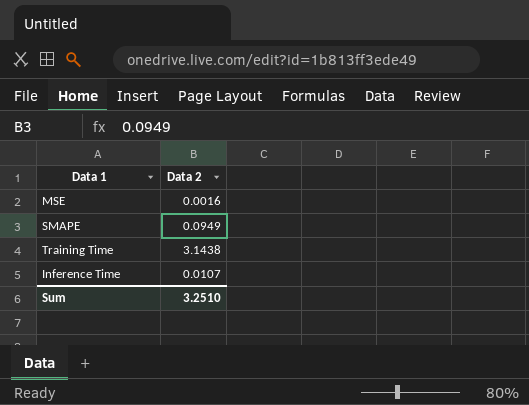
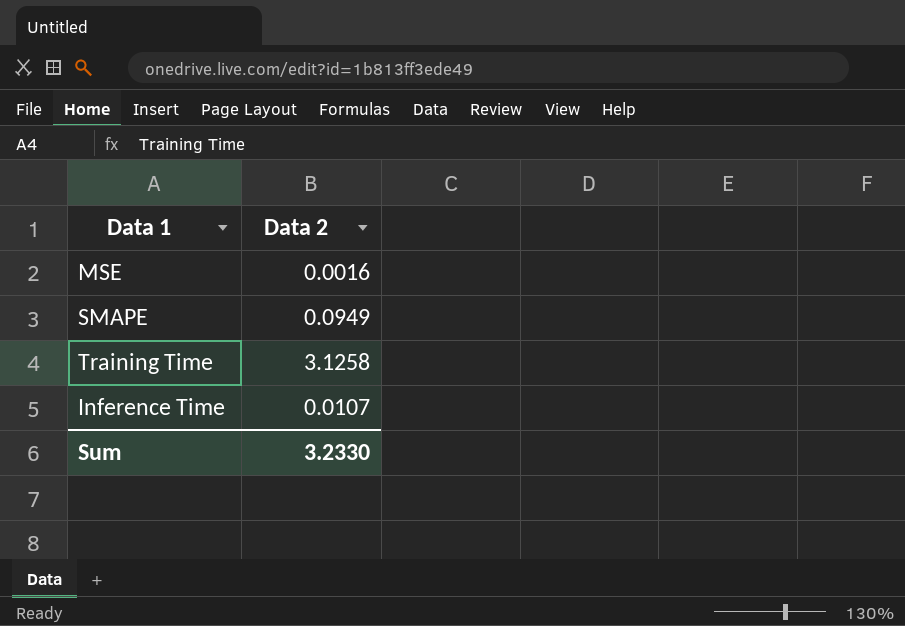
Training Time | Data 2: 3.1438 -> 3.1258
Sum | Data 2: 3.2510 -> 3.2330

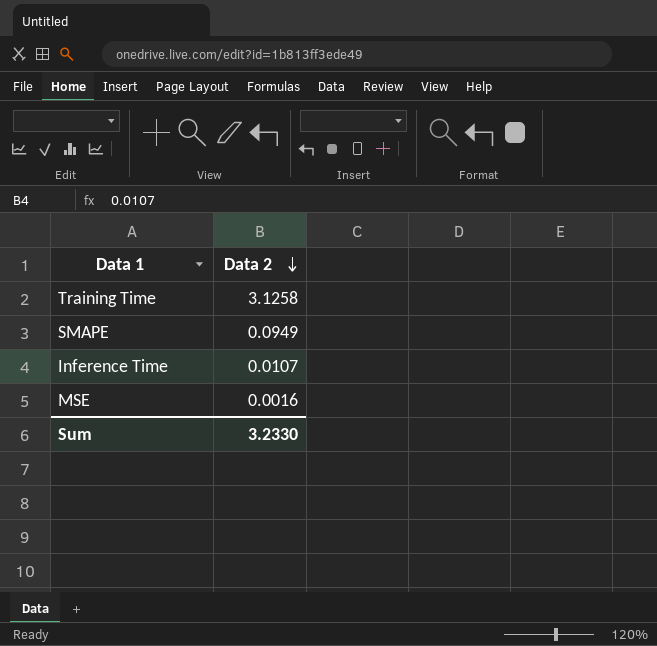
row order: none -> Data 2 descending

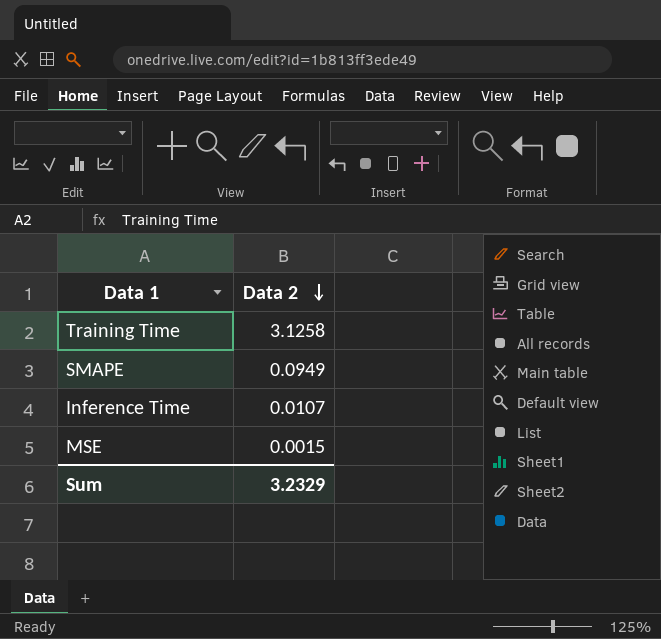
MSE | Data 2: 0.0016 -> 0.0015
Sum | Data 2: 3.2330 -> 3.2329

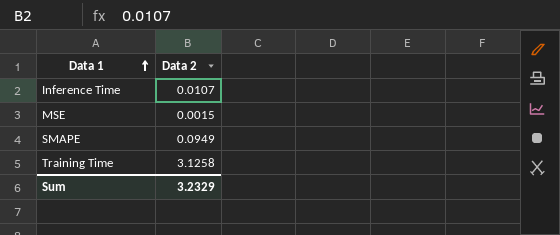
row order: Data 2 descending -> Data 1 ascending

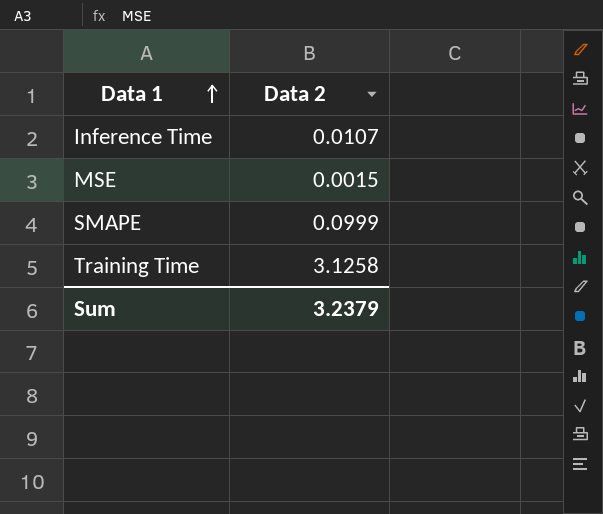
SMAPE | Data 2: 0.0949 -> 0.0999
Sum | Data 2: 3.2329 -> 3.2379

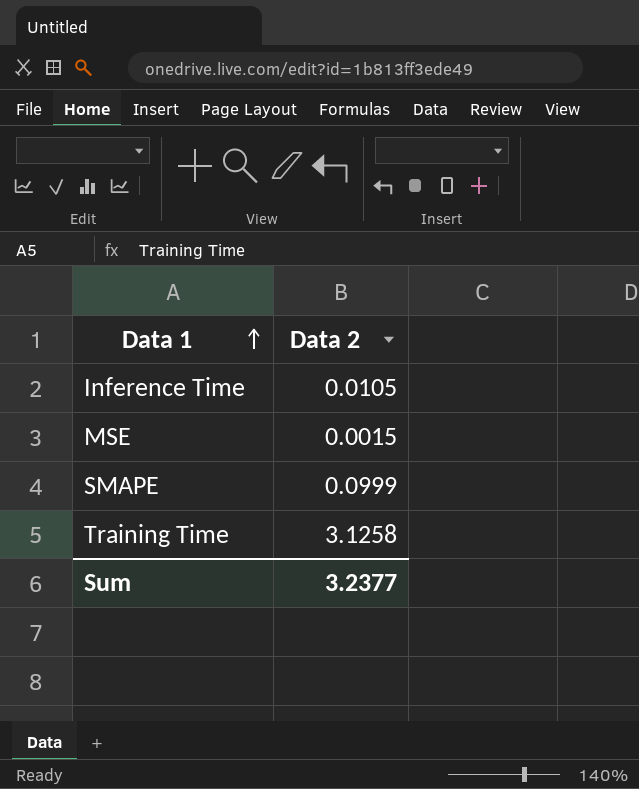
Inference Time | Data 2: 0.0107 -> 0.0105
Sum | Data 2: 3.2379 -> 3.2377

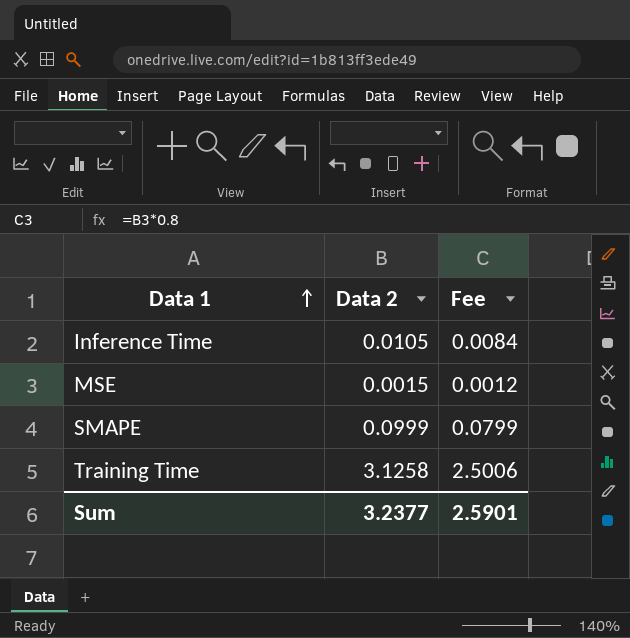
column Fee | formula: none -> [Data 2] * 0.8

